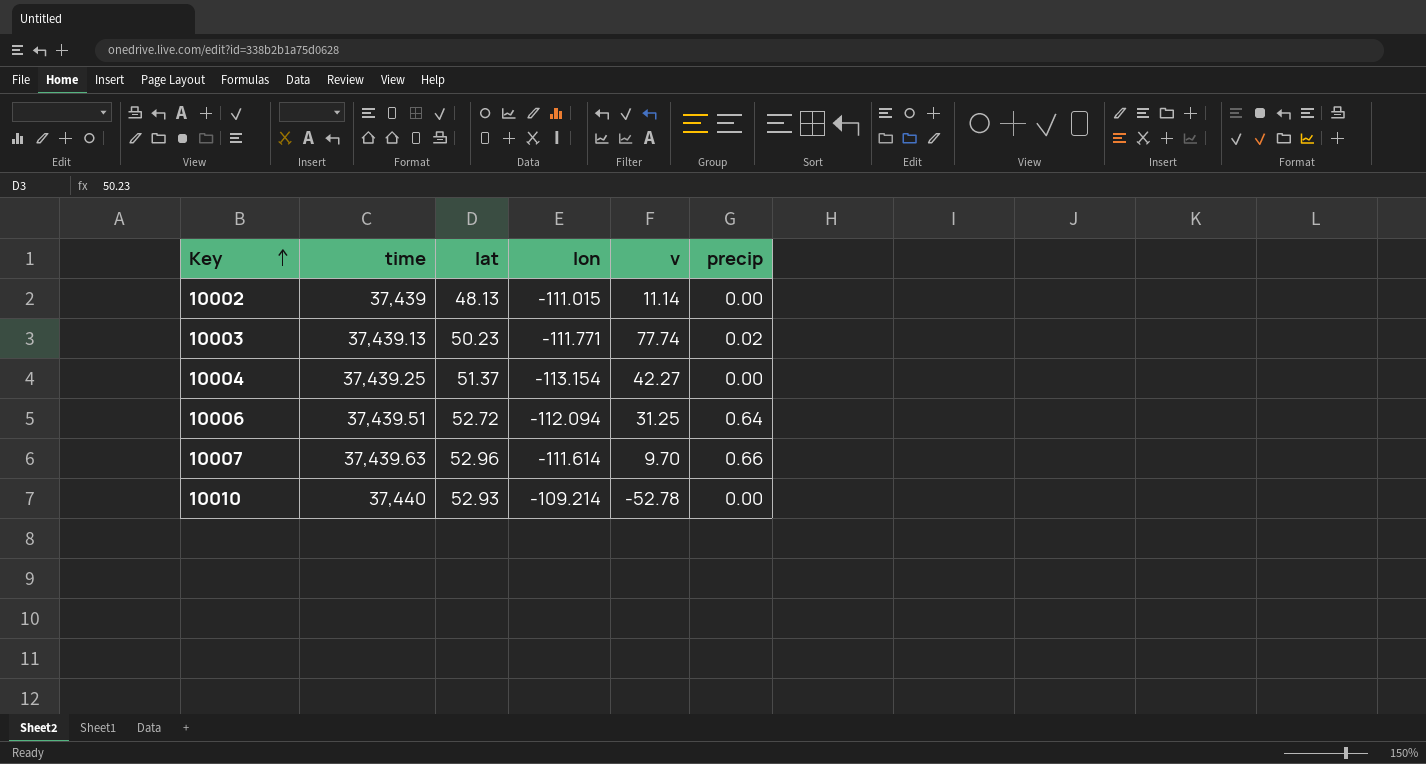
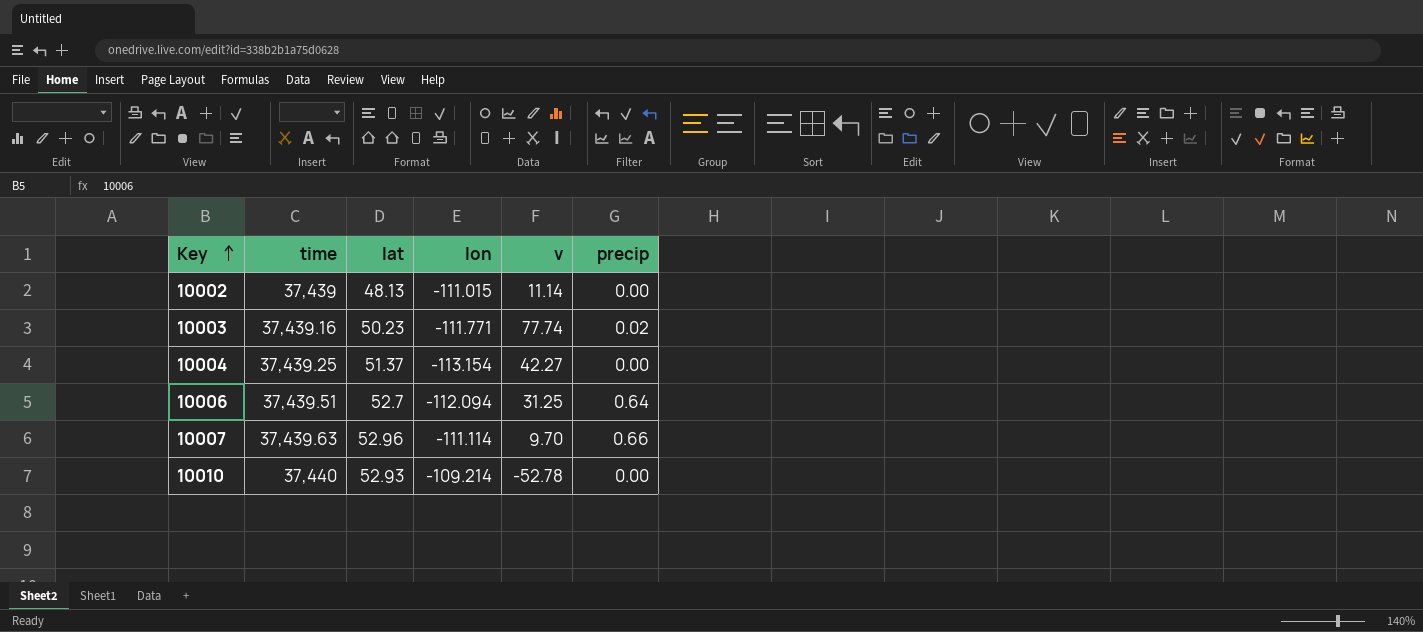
10003 | time: 37,439.13 -> 37,439.16
10006 | lat: 52.72 -> 52.7
10007 | lon: -111.614 -> -111.114

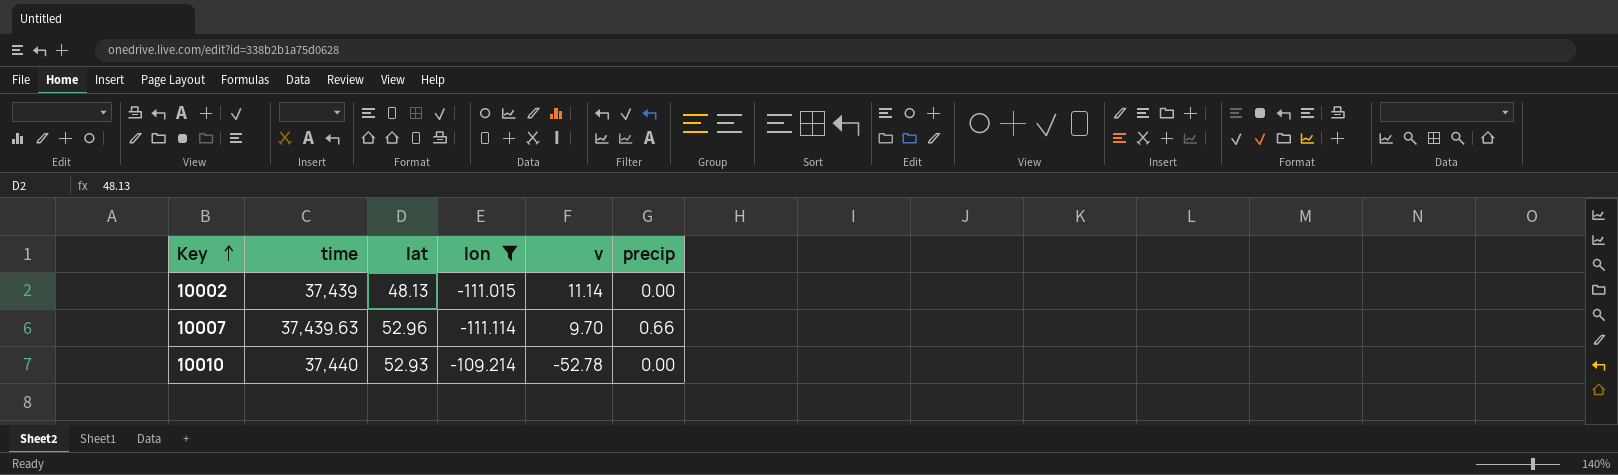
filter: none -> lon >= -111.114

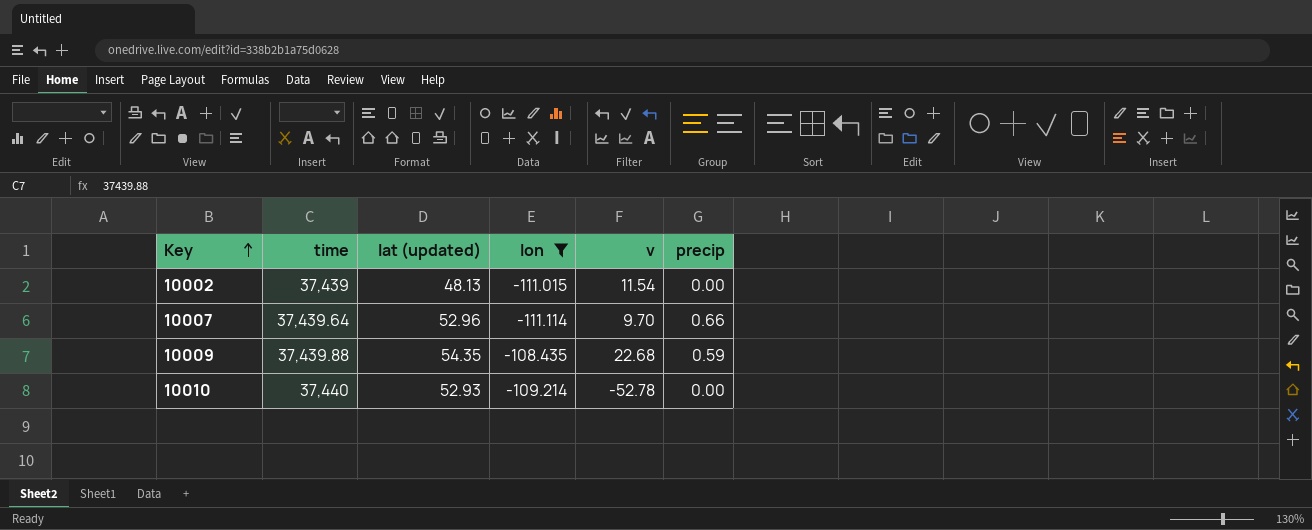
column name: lat -> lat (updated)
10002 | v: 11.14 -> 11.54
10007 | time: 37,439.63 -> 37,439.64
row 10009: none -> 37,439.88 | 54.35 | -108.435 | 22.68 | 0.59

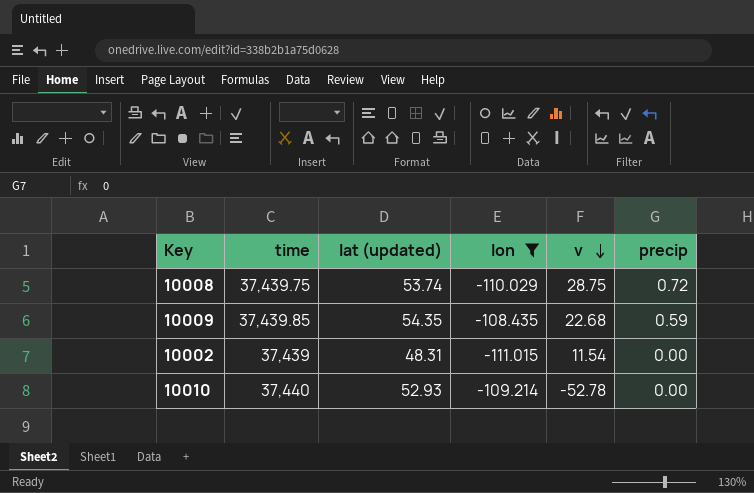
row order: Key ascending -> v descending
row 10007: 37,439.64 | 52.96 | -111.114 | 9.70 | 0.66 -> none
row 10008: none -> 37,439.75 | 53.74 | -110.029 | 28.75 | 0.72
10009 | time: 37,439.88 -> 37,439.85
10002 | lat (updated): 48.13 -> 48.31

